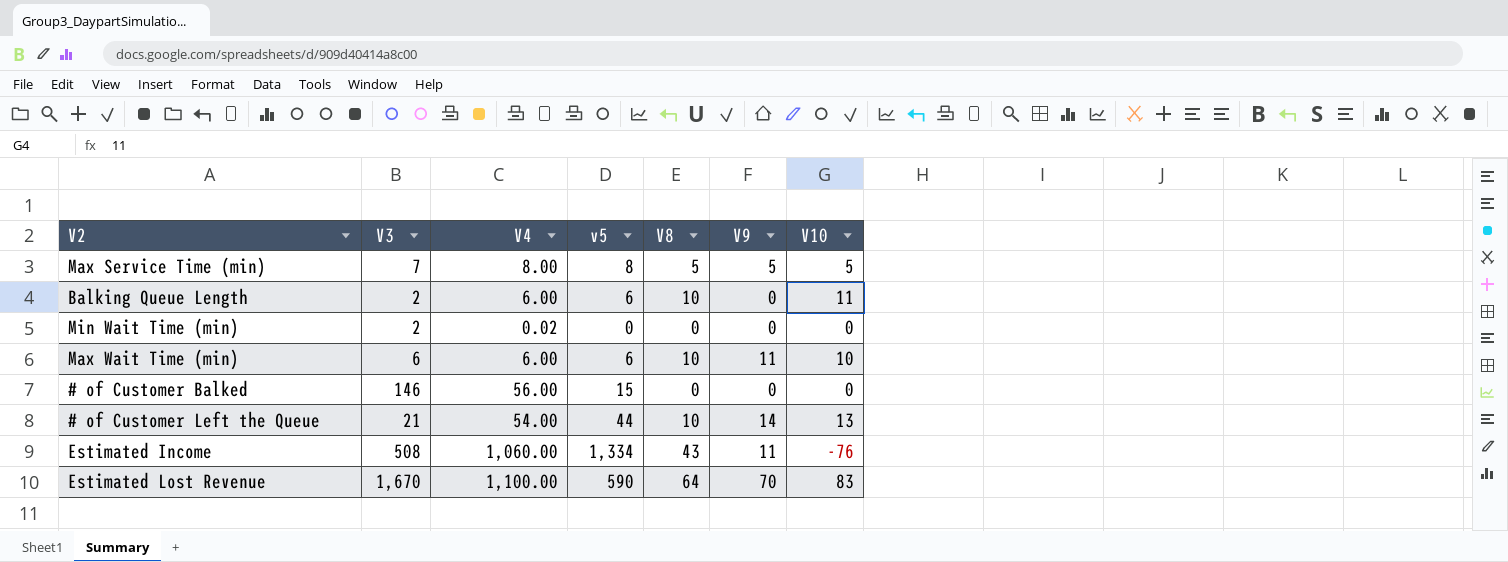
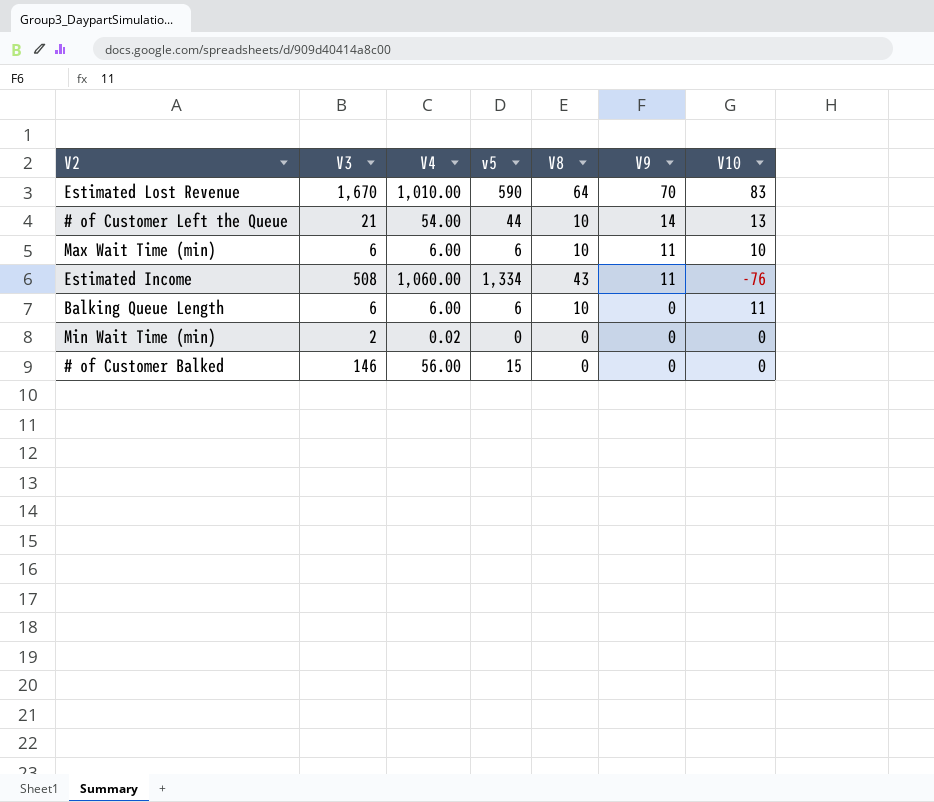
row order: none -> V9 descending
row Max Service Time (min): 7 | 8.00 | 8 | 5 | 5 | 5 -> none
Estimated Lost Revenue | V4: 1,100.00 -> 1,010.00
Balking Queue Length | V3: 2 -> 6

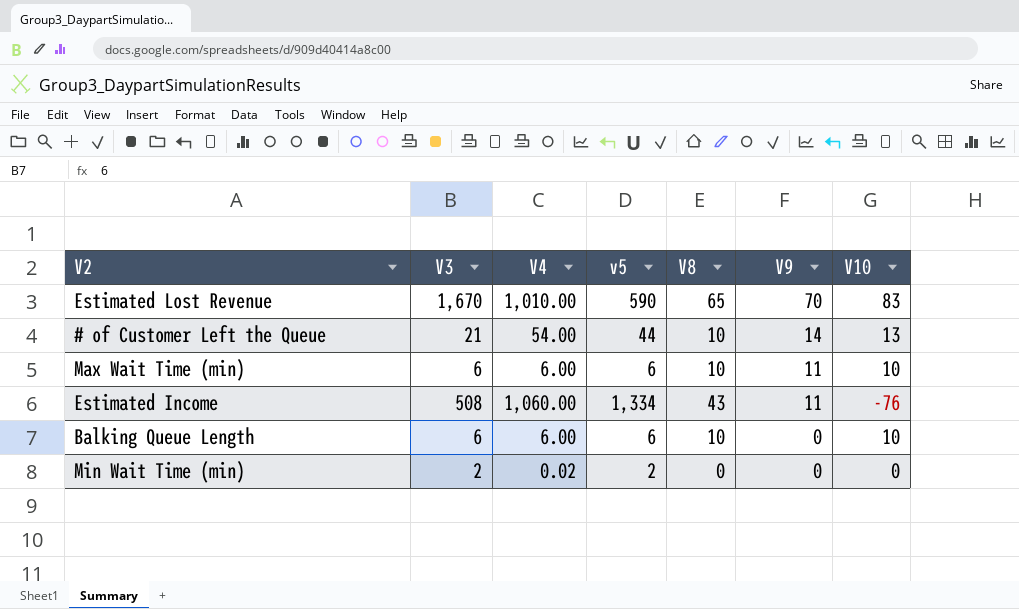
row # of Customer Balked: 146 | 56.00 | 15 | 0 | 0 | 0 -> none
Estimated Lost Revenue | V8: 64 -> 65
Balking Queue Length | V10: 11 -> 10
Min Wait Time (min) | v5: 0 -> 2

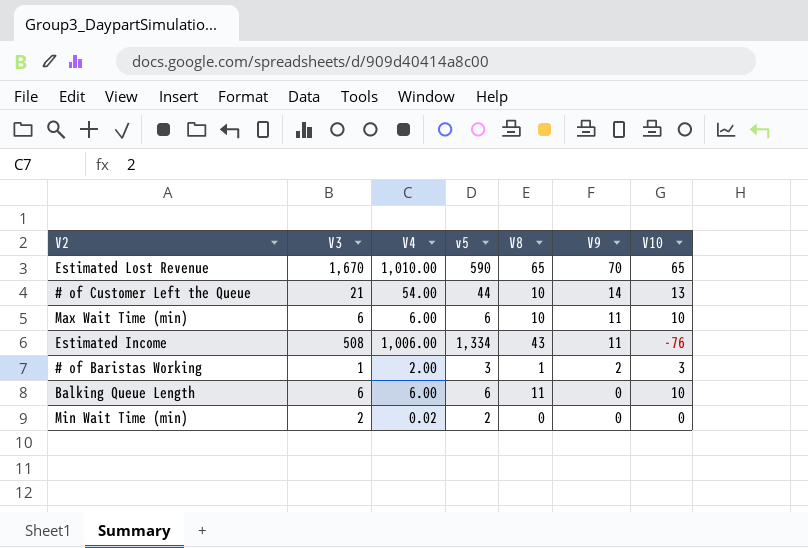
Estimated Lost Revenue | V10: 83 -> 65
Estimated Income | V4: 1,060.00 -> 1,006.00
row # of Baristas Working: none -> 1 | 2.00 | 3 | 1 | 2 | 3
Balking Queue Length | V8: 10 -> 11

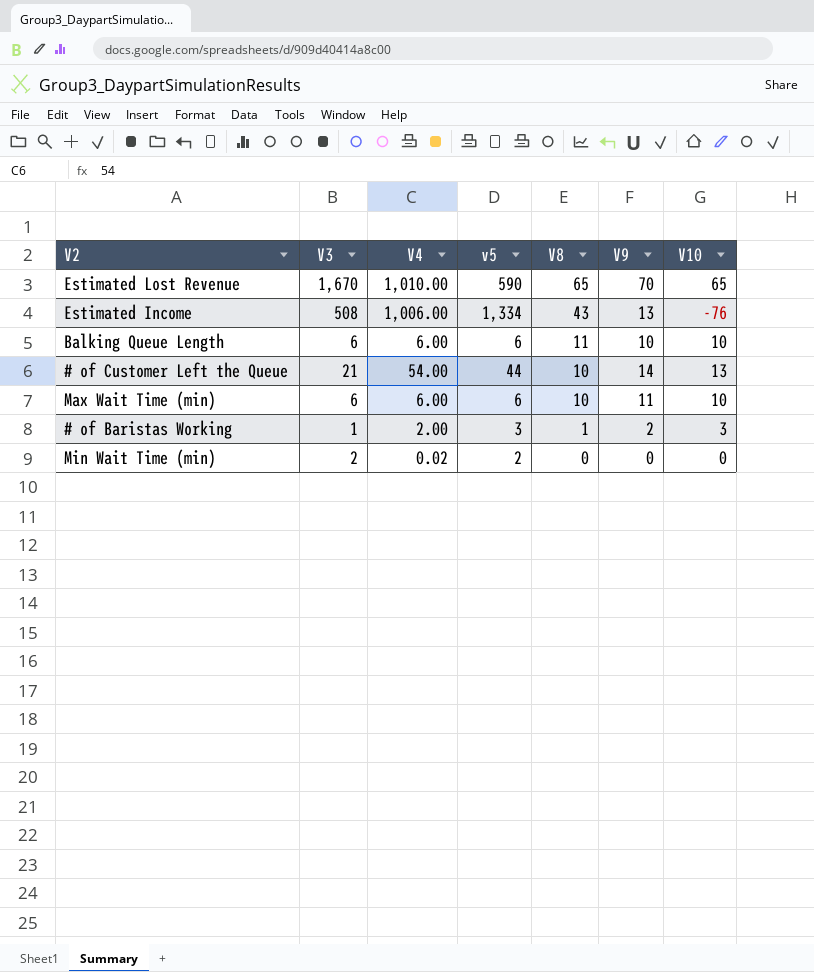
row order: V9 descending -> V8 descending
Estimated Income | V9: 11 -> 13
Balking Queue Length | V9: 0 -> 10

